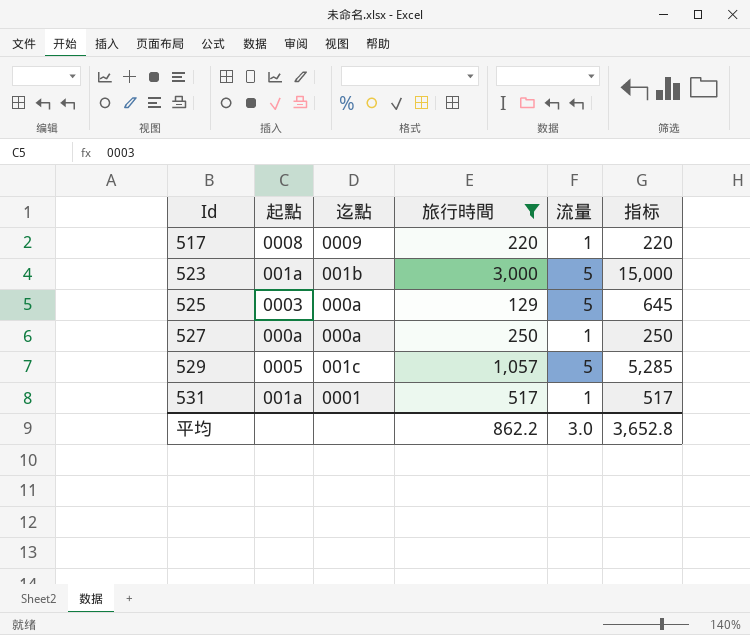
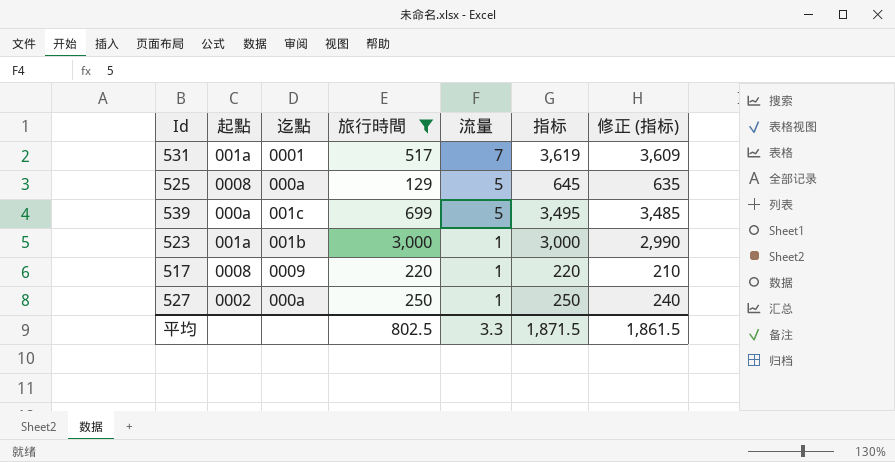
row order: Id ascending -> 流量 descending
column 修正 (指标) | formula: none -> [指标] - 10
row 529: 0005 | 001c | 1,057 | 5 | 5,285 -> none
531 | 流量: 1 -> 7
531 | 指标: 517 -> 3,619
525 | 起點: 0003 -> 0008
row 539: none -> 000a | 001c | 699 | 5 | 3,495 | 3,485
523 | 流量: 5 -> 1
523 | 指标: 15,000 -> 3,000
527 | 起點: 000a -> 0002
平均 | 旅行時間: 862.2 -> 802.5
平均 | 流量: 3.0 -> 3.3
平均 | 指标: 3,652.8 -> 1,871.5

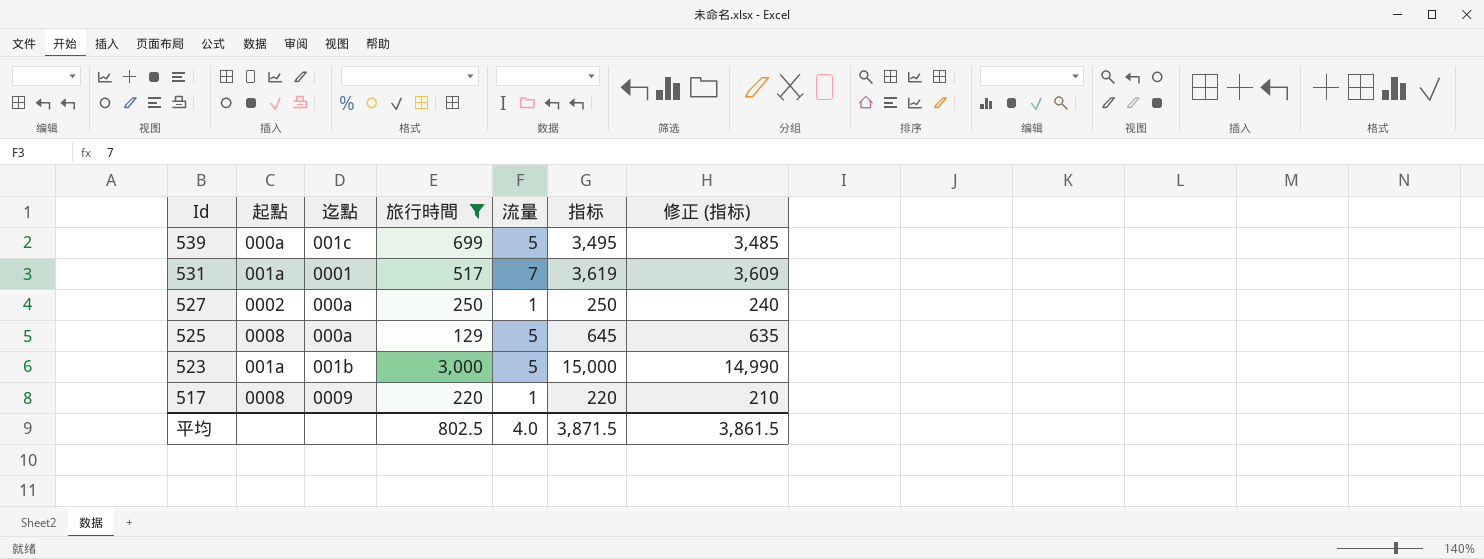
row order: 流量 descending -> Id descending
523 | 流量: 1 -> 5
523 | 指标: 3,000 -> 15,000
523 | 修正 (指标): 2,990 -> 14,990
平均 | 流量: 3.3 -> 4.0
平均 | 指标: 1,871.5 -> 3,871.5
平均 | 修正 (指标): 1,861.5 -> 3,861.5

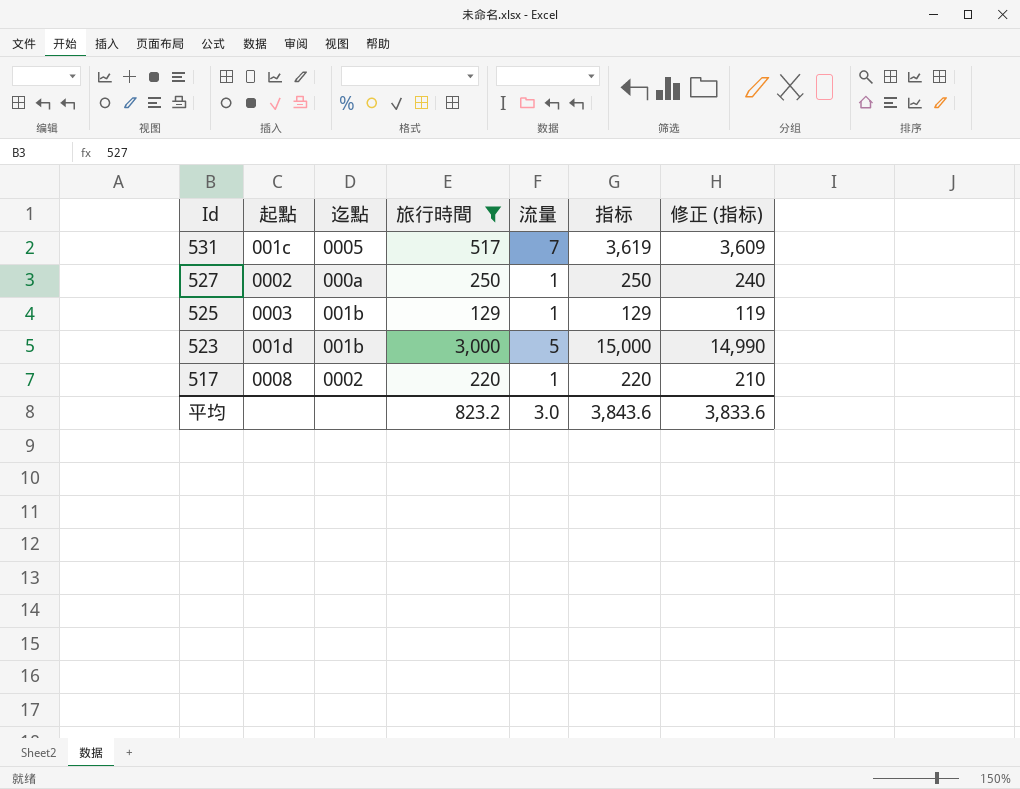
row 539: 000a | 001c | 699 | 5 | 3,495 | 3,485 -> none
531 | 起點: 001a -> 001c
531 | 迄點: 0001 -> 0005
525 | 起點: 0008 -> 0003
525 | 迄點: 000a -> 001b
525 | 流量: 5 -> 1
525 | 指标: 645 -> 129
525 | 修正 (指标): 635 -> 119
523 | 起點: 001a -> 001d
517 | 迄點: 0009 -> 0002
平均 | 旅行時間: 802.5 -> 823.2
平均 | 流量: 4.0 -> 3.0
平均 | 指标: 3,871.5 -> 3,843.6
平均 | 修正 (指标): 3,861.5 -> 3,833.6

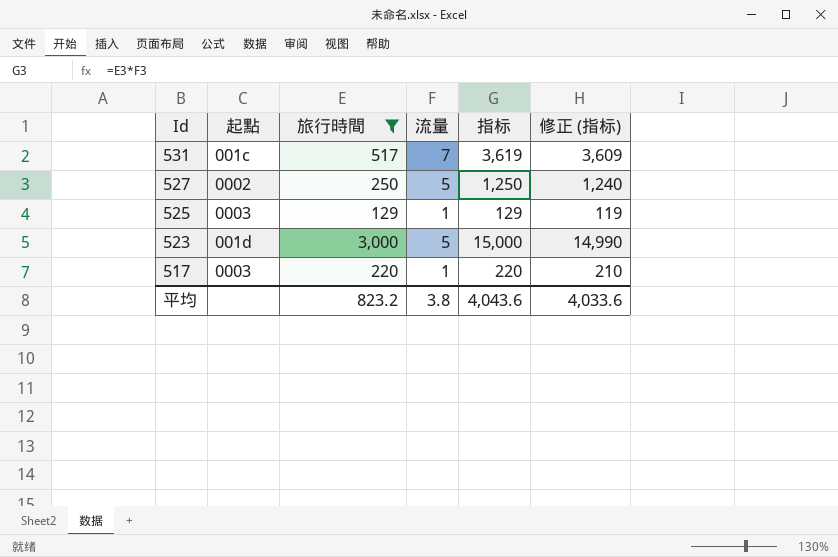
column 迄點 | position: 3 -> none
527 | 流量: 1 -> 5
527 | 指标: 250 -> 1,250
527 | 修正 (指标): 240 -> 1,240
517 | 起點: 0008 -> 0003
平均 | 流量: 3.0 -> 3.8
平均 | 指标: 3,843.6 -> 4,043.6
平均 | 修正 (指标): 3,833.6 -> 4,033.6

